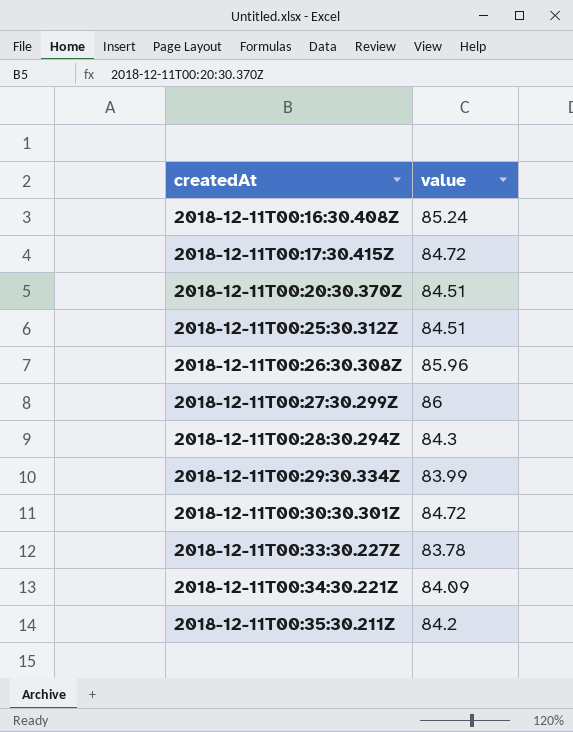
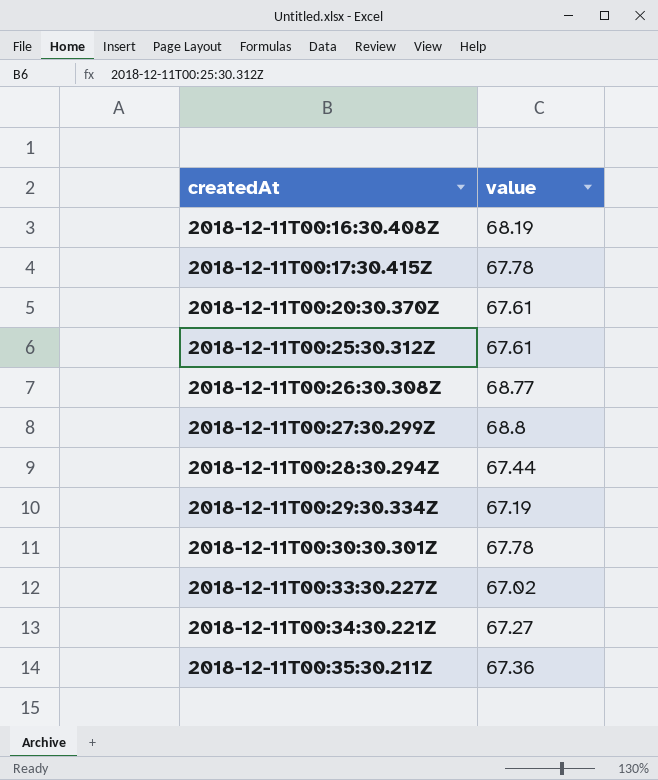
2018-12-11T00:16:30.408Z | value: 85.24 -> 68.19
2018-12-11T00:17:30.415Z | value: 84.72 -> 67.78
2018-12-11T00:20:30.370Z | value: 84.51 -> 67.61
2018-12-11T00:25:30.312Z | value: 84.51 -> 67.61
2018-12-11T00:26:30.308Z | value: 85.96 -> 68.77
2018-12-11T00:27:30.299Z | value: 86 -> 68.8
2018-12-11T00:28:30.294Z | value: 84.3 -> 67.44
2018-12-11T00:29:30.334Z | value: 83.99 -> 67.19
2018-12-11T00:30:30.301Z | value: 84.72 -> 67.78
2018-12-11T00:33:30.227Z | value: 83.78 -> 67.02
2018-12-11T00:34:30.221Z | value: 84.09 -> 67.27
2018-12-11T00:35:30.211Z | value: 84.2 -> 67.36

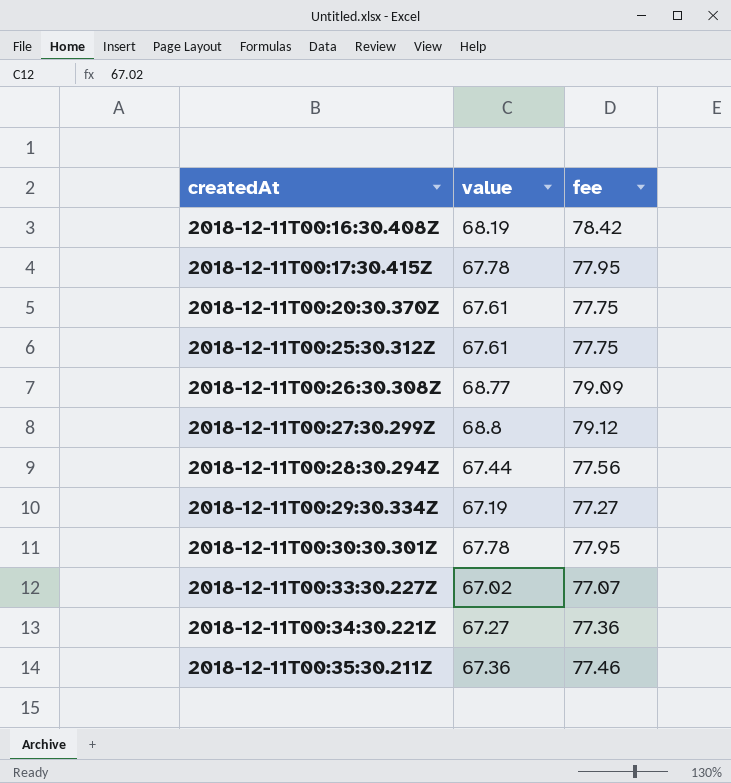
column fee | formula: none -> [value] * 1.15

